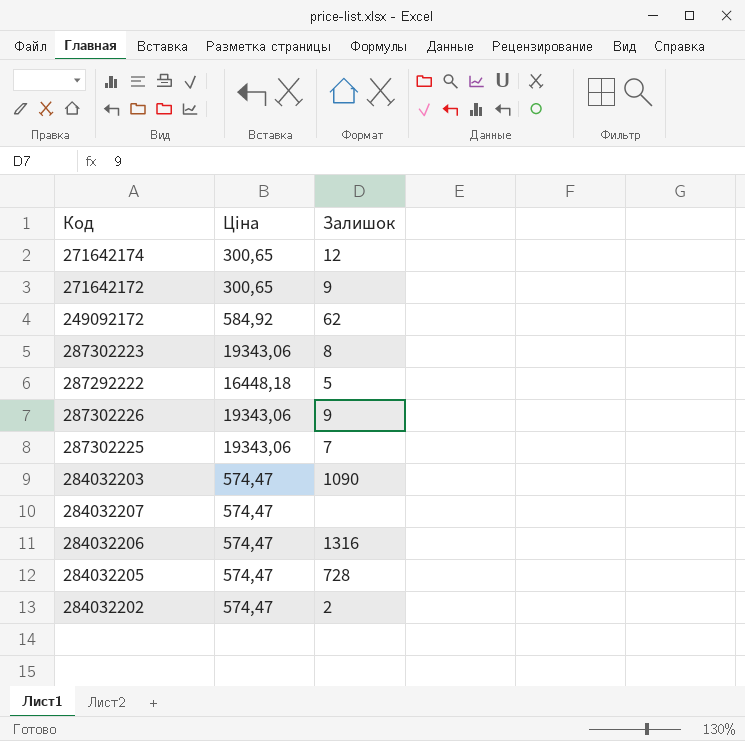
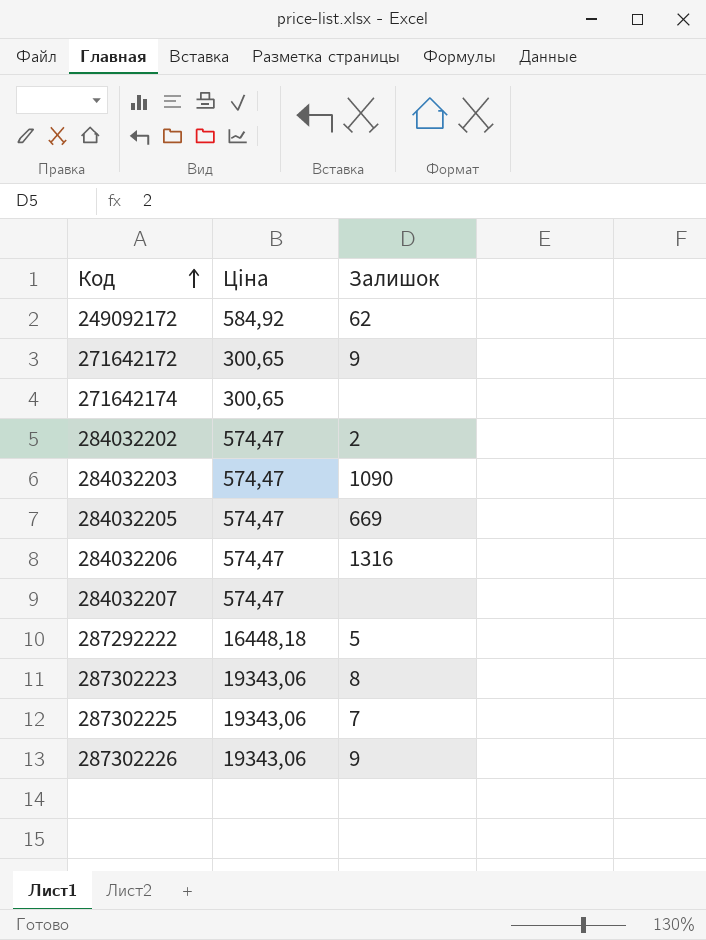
row order: none -> Код ascending
271642174 | Залишок: 12 -> none
284032205 | Залишок: 728 -> 669

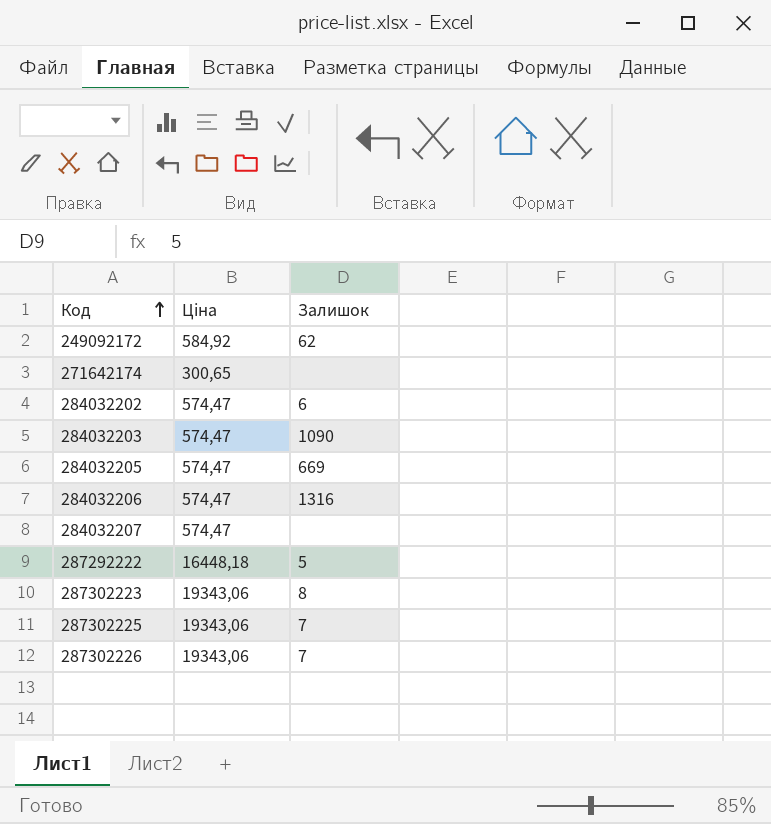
row 271642172: 300,65 | 9 -> none
284032202 | Залишок: 2 -> 6
287302226 | Залишок: 9 -> 7

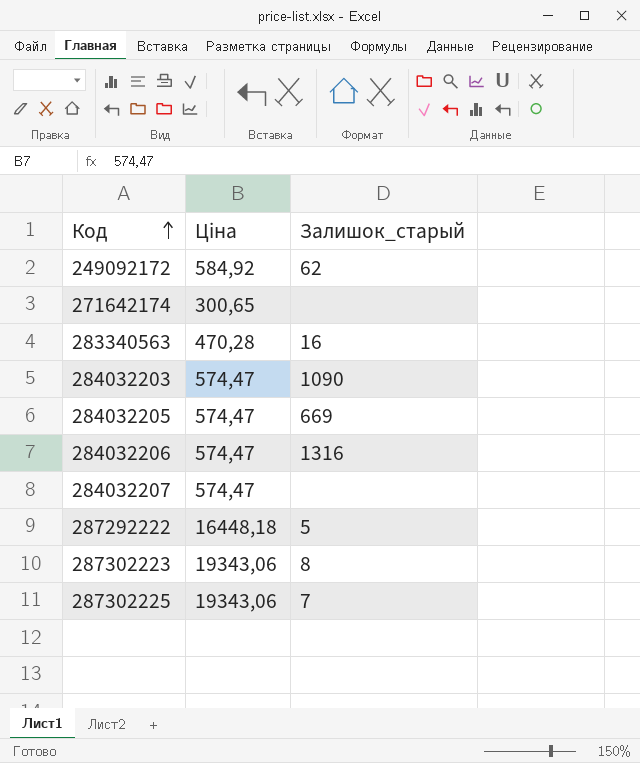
column name: Залишок -> Залишок_старый
row 284032202: 574,47 | 6 -> none
row 287302226: 19343,06 | 7 -> none
row 283340563: none -> 470,28 | 16

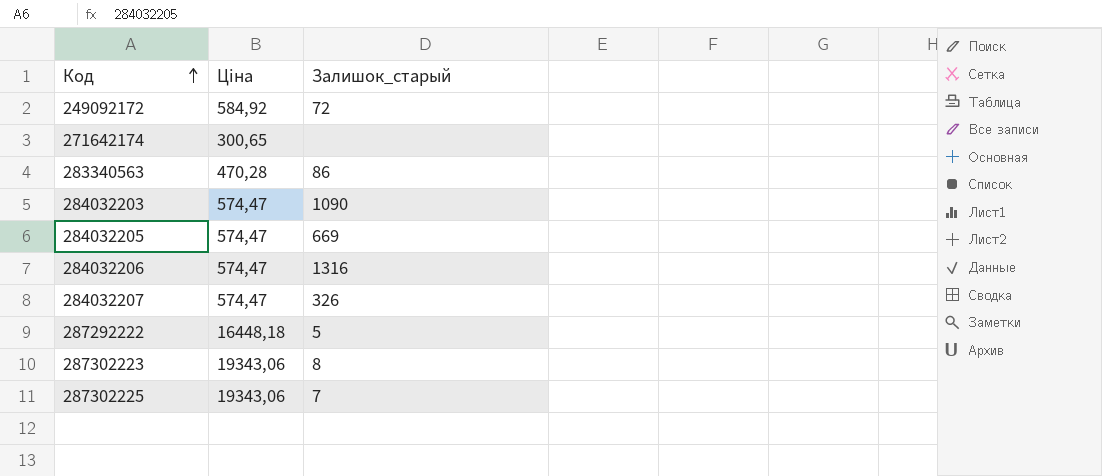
249092172 | Залишок_старый: 62 -> 72
283340563 | Залишок_старый: 16 -> 86
284032207 | Залишок_старый: none -> 326

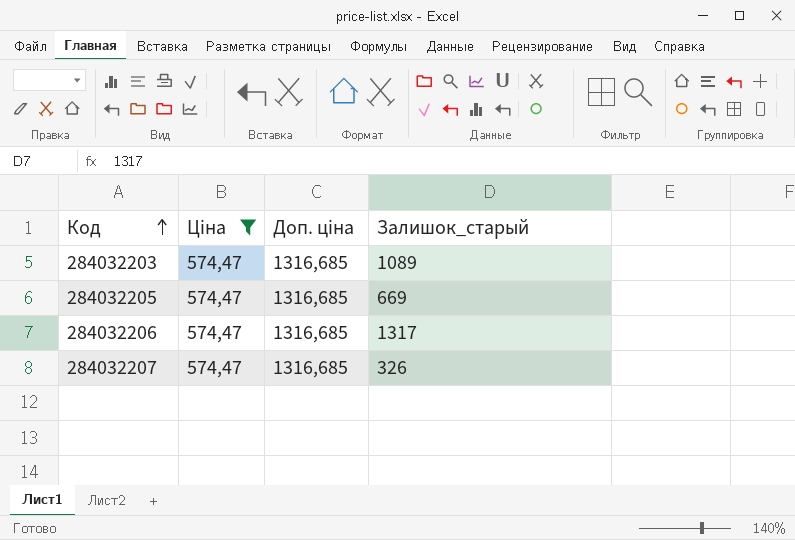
filter: none -> Ціна = 574,47
column Доп. ціна | position: none -> 3
284032203 | Залишок_старый: 1090 -> 1089
284032206 | Залишок_старый: 1316 -> 1317

